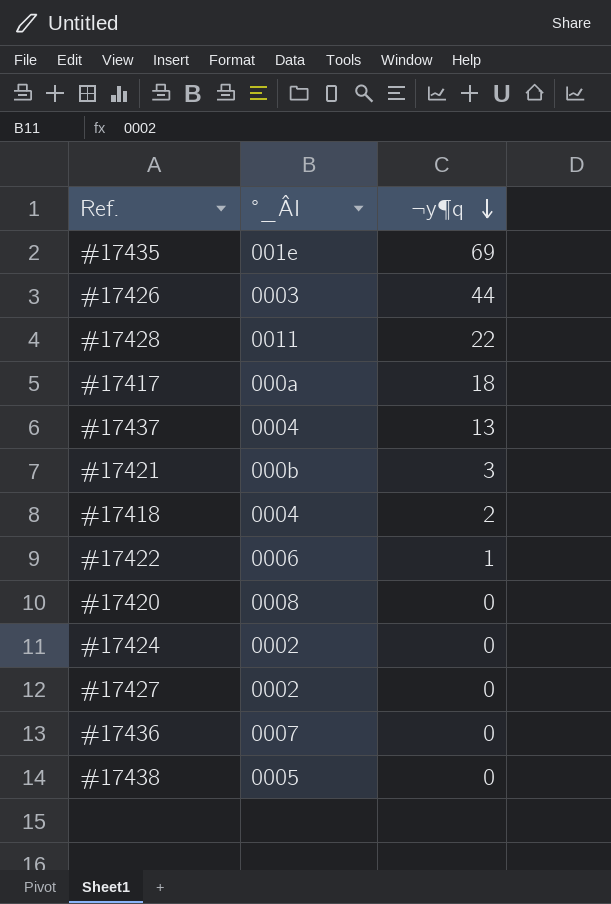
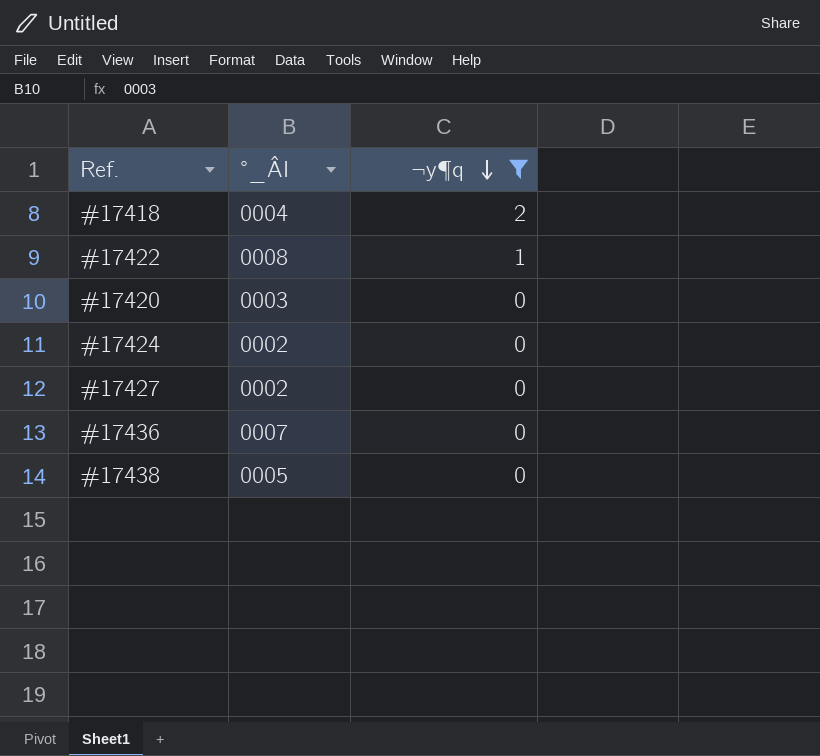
filter: none -> ¬y¶q <= 2
#17422 | °_ÂI: 0006 -> 0008
#17420 | °_ÂI: 0008 -> 0003

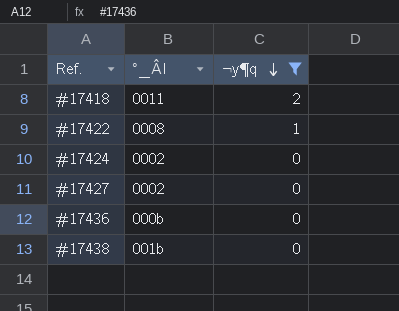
row #17420: 0003 | 0 -> none
#17418 | °_ÂI: 0004 -> 0011
#17436 | °_ÂI: 0007 -> 000b
#17438 | °_ÂI: 0005 -> 001b

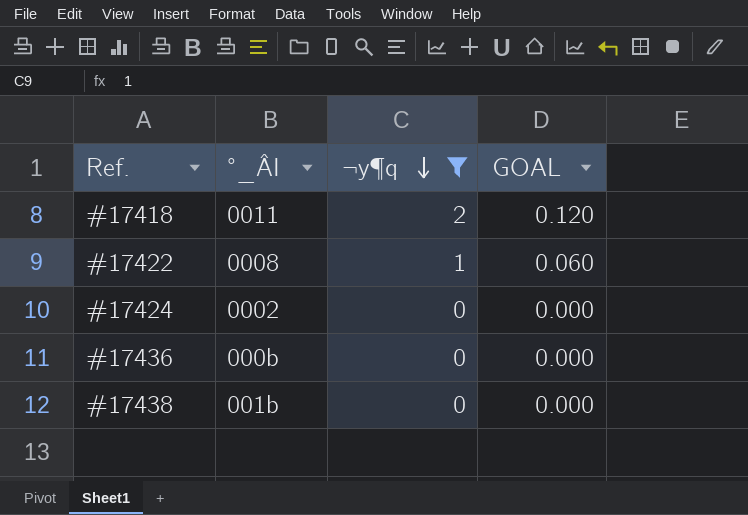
column GOAL | formula: none -> [¬y¶q] * 0.06
row #17427: 0002 | 0 -> none

